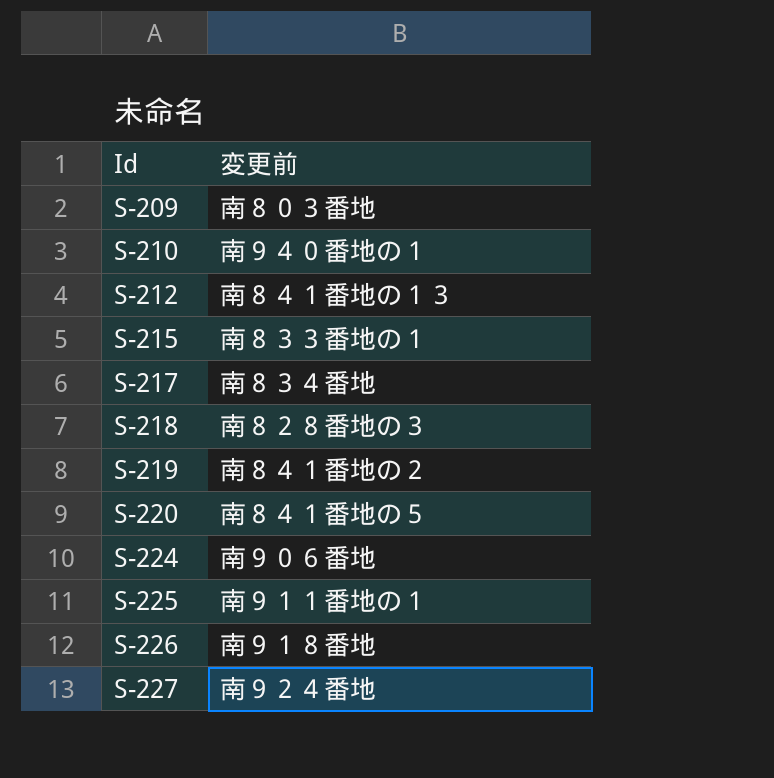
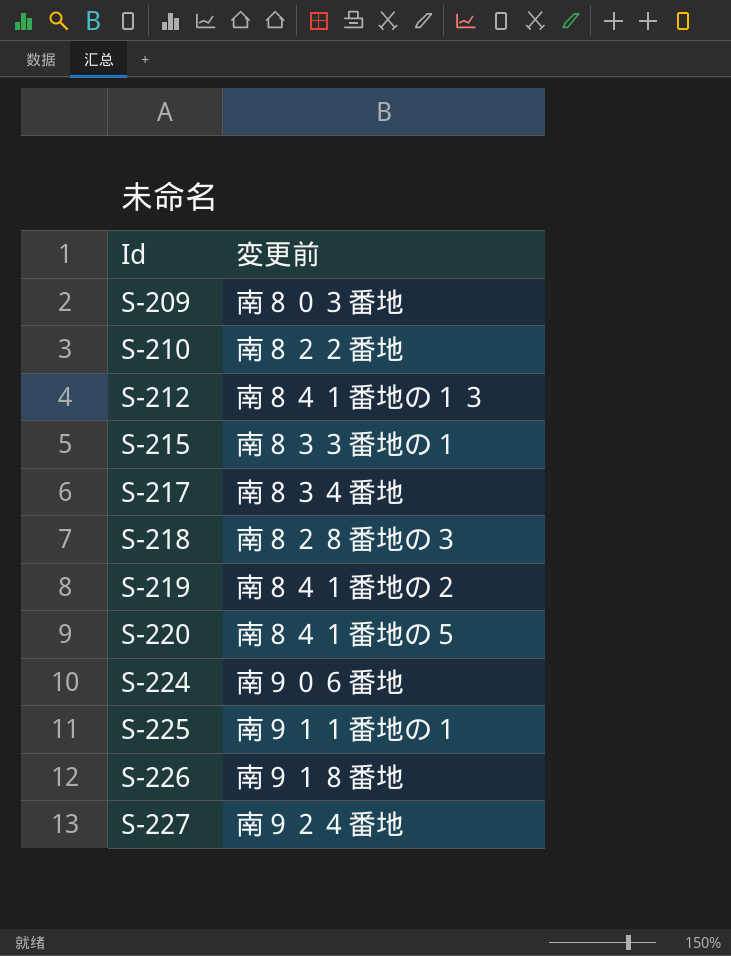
S-210 | 変更前: 南９４０番地の１ -> 南８２２番地

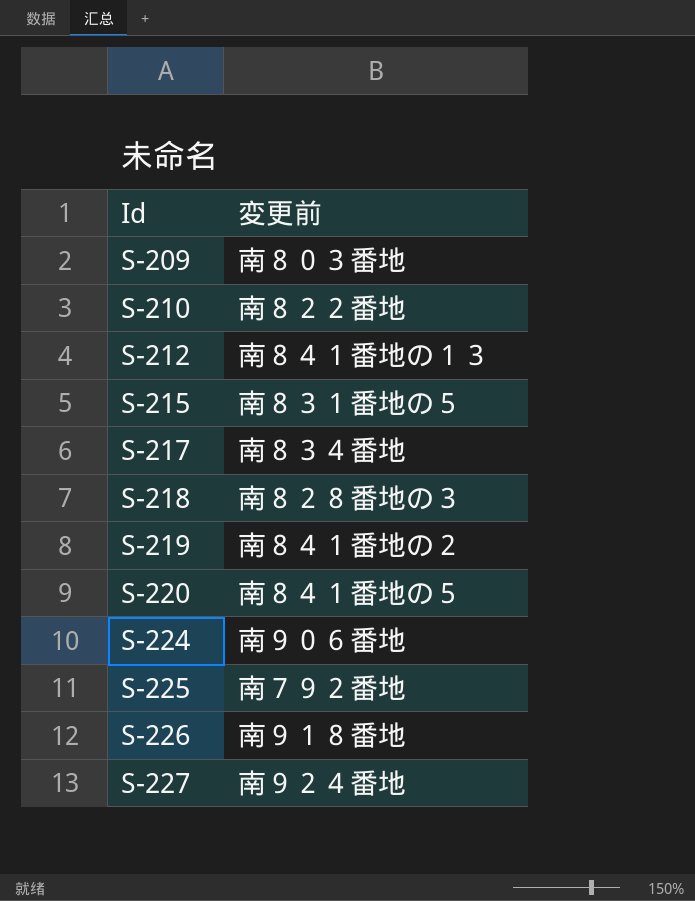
S-215 | 変更前: 南８３３番地の１ -> 南８３１番地の５
S-225 | 変更前: 南９１１番地の１ -> 南７９２番地

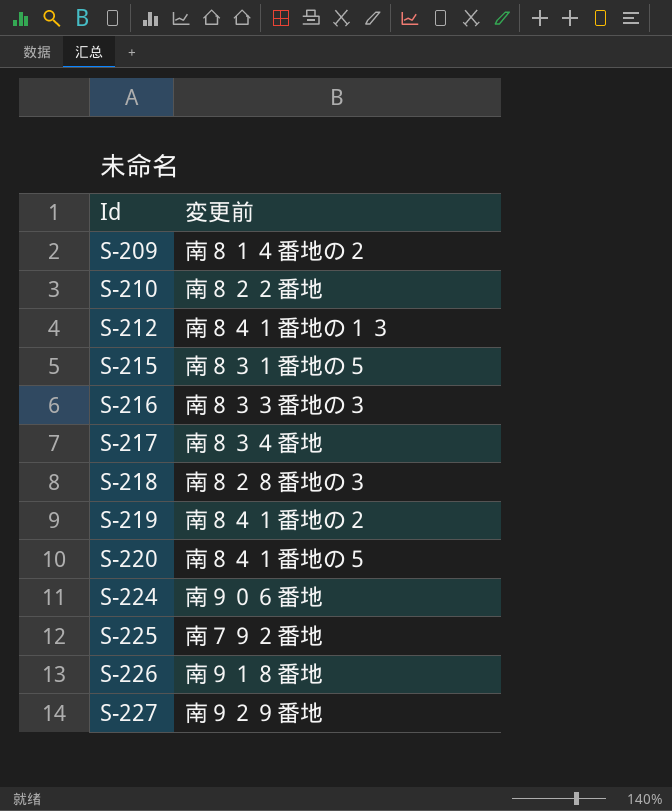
S-209 | 変更前: 南８０３番地 -> 南８１４番地の２
row S-216: none -> 南８３３番地の３
S-227 | 変更前: 南９２４番地 -> 南９２９番地

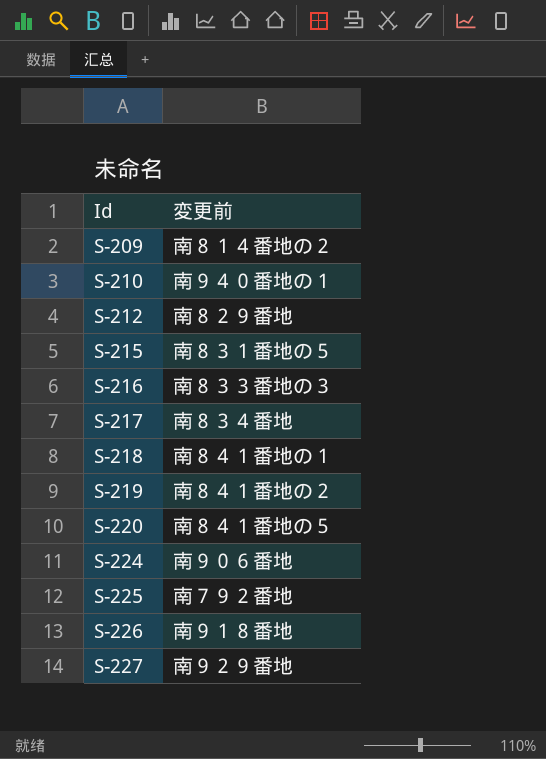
S-210 | 変更前: 南８２２番地 -> 南９４０番地の１
S-212 | 変更前: 南８４１番地の１３ -> 南８２９番地
S-218 | 変更前: 南８２８番地の３ -> 南８４１番地の１

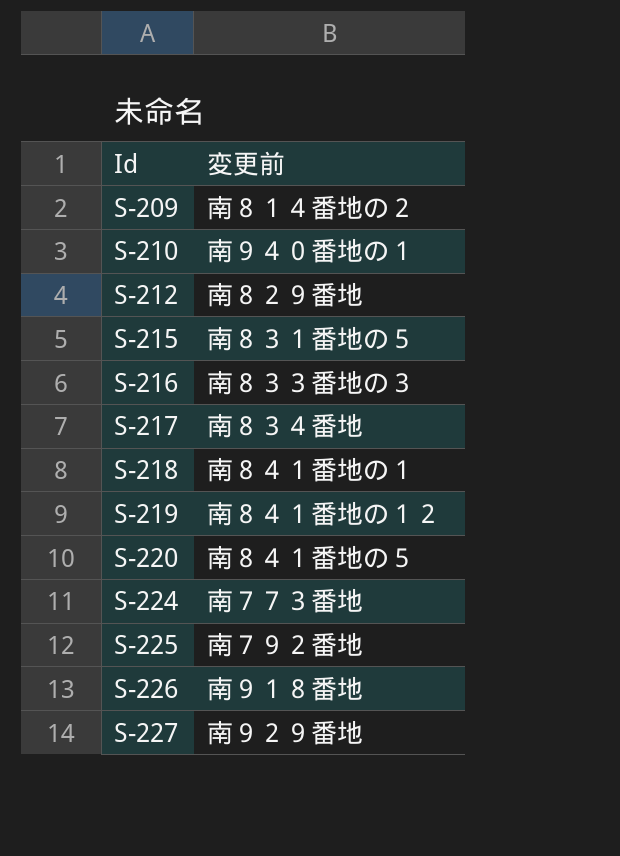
S-219 | 変更前: 南８４１番地の２ -> 南８４１番地の１２
S-224 | 変更前: 南９０６番地 -> 南７７３番地

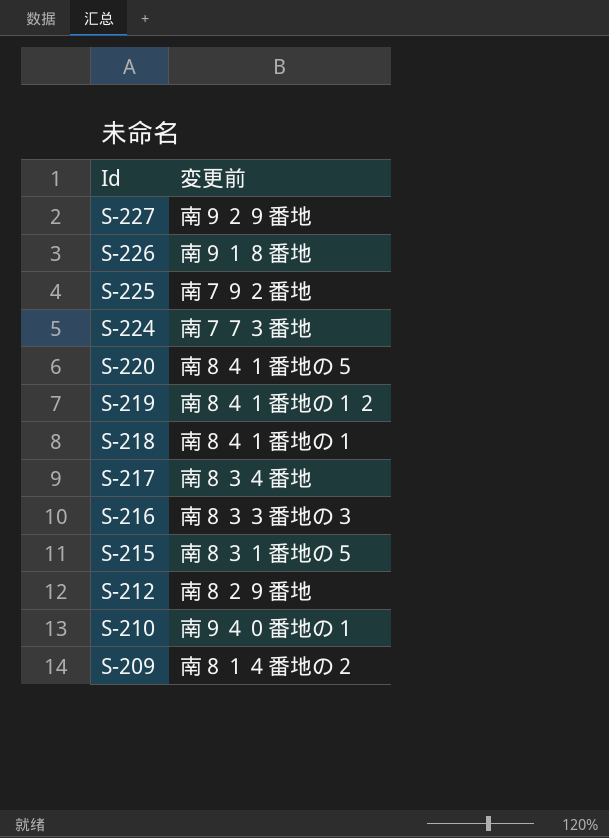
row order: Id ascending -> Id descending

